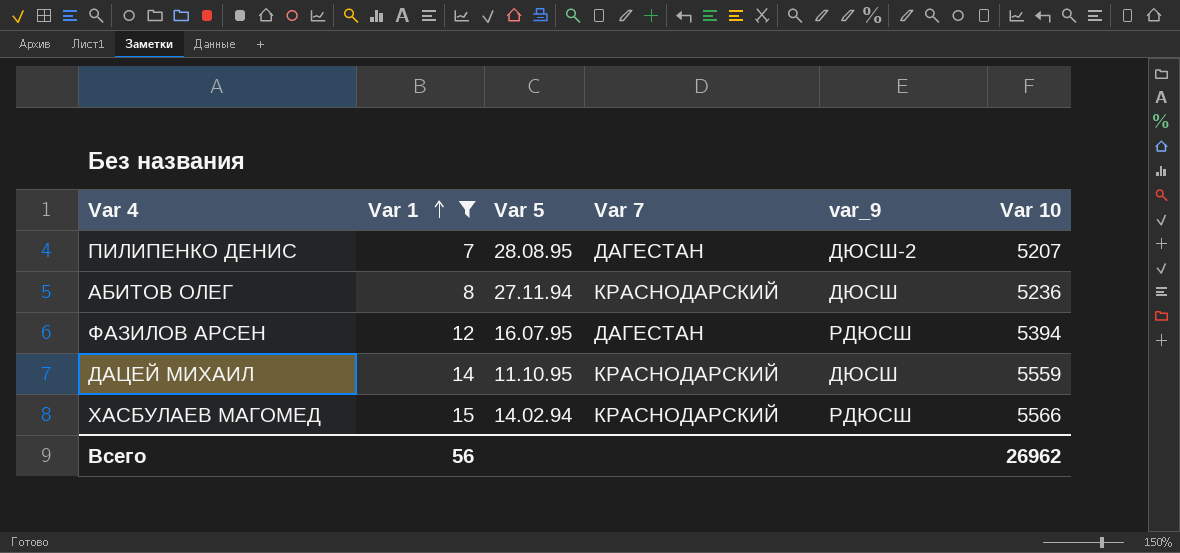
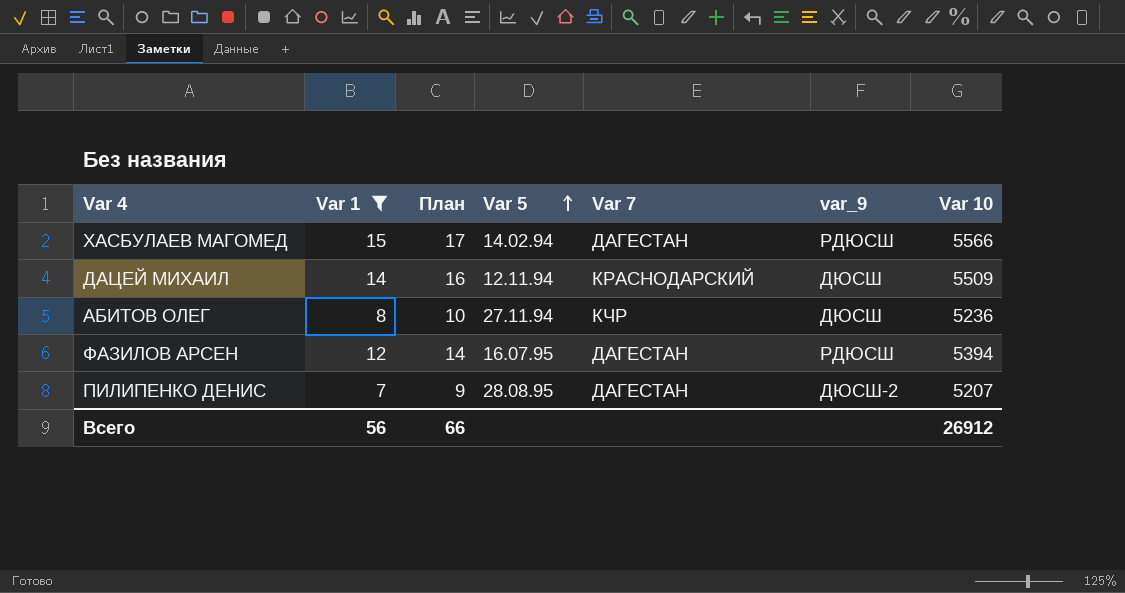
row order: Var 1 ascending -> Var 5 ascending
column План | formula: none -> [Var 1] + 2
ХАСБУЛАЕВ МАГОМЕД | Var 7: КРАСНОДАРСКИЙ -> ДАГЕСТАН
ДАЦЕЙ МИХАИЛ | Var 5: 11.10.95 -> 12.11.94
ДАЦЕЙ МИХАИЛ | Var 10: 5559 -> 5509
АБИТОВ ОЛЕГ | Var 7: КРАСНОДАРСКИЙ -> КЧР
Всего | Var 10: 26962 -> 26912

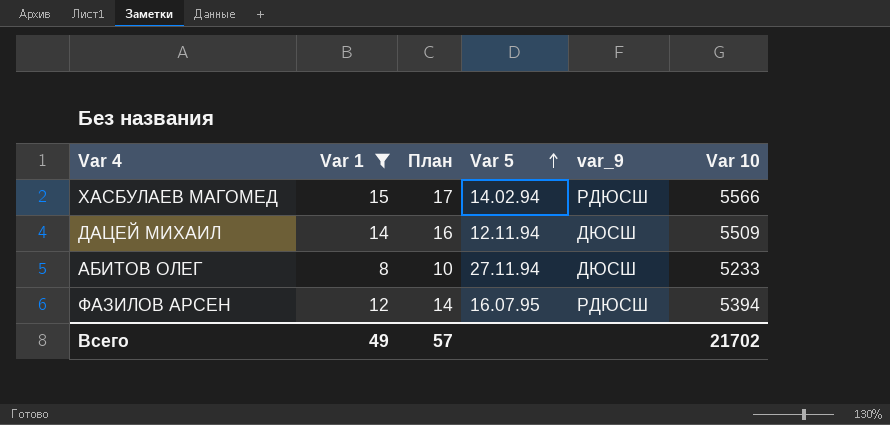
column Var 7 | position: 5 -> none
row ПИЛИПЕНКО ДЕНИС: 7 | 9 | 28.08.95 | ДАГЕСТАН | ДЮСШ-2 | 5207 -> none
АБИТОВ ОЛЕГ | Var 10: 5236 -> 5233
Всего | Var 1: 56 -> 49
Всего | План: 66 -> 57
Всего | Var 10: 26912 -> 21702

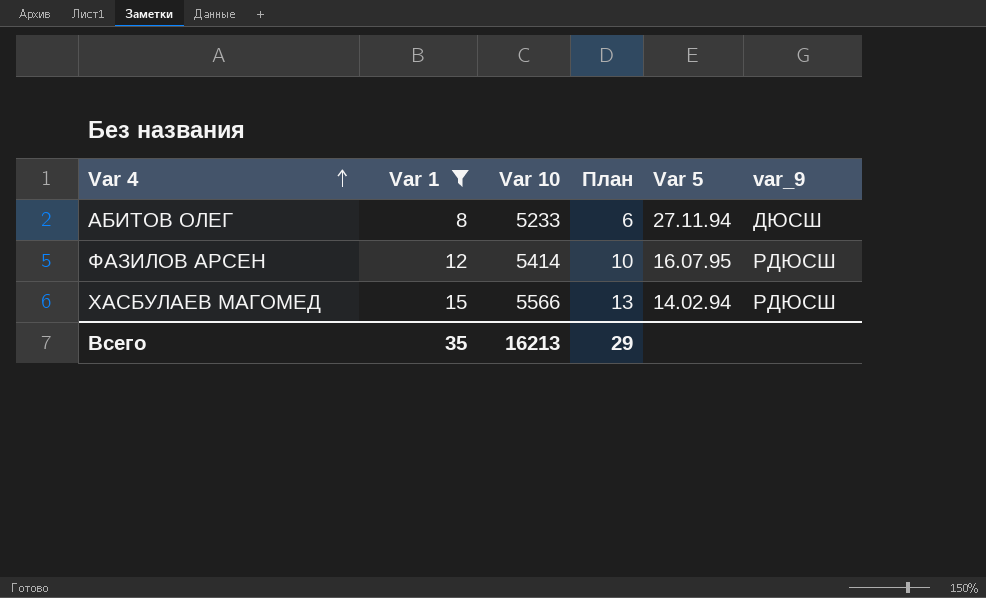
row order: Var 5 ascending -> Var 4 ascending
column Var 10 | position: 6 -> 3
column План | formula: [Var 1] + 2 -> [Var 1] - 2
row ДАЦЕЙ МИХАИЛ: 14 | 16 | 12.11.94 | ДЮСШ | 5509 -> none
ФАЗИЛОВ АРСЕН | Var 10: 5394 -> 5414
Всего | Var 1: 49 -> 35
Всего | Var 10: 21702 -> 16213
Всего | План: 57 -> 29

